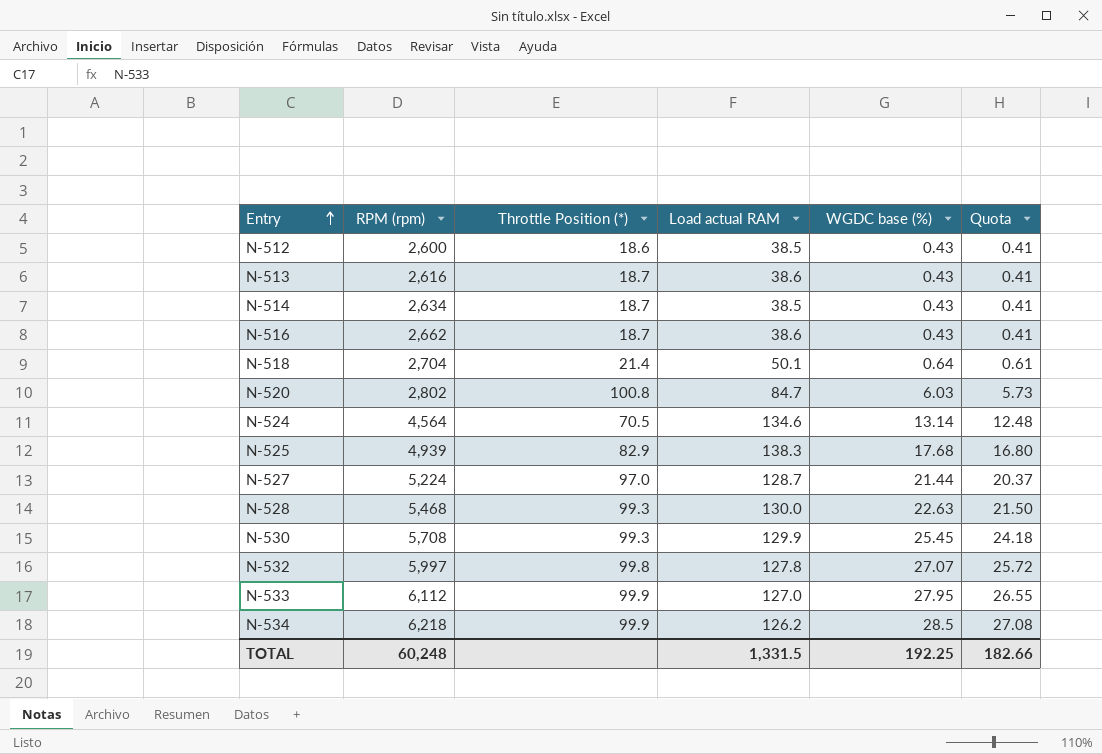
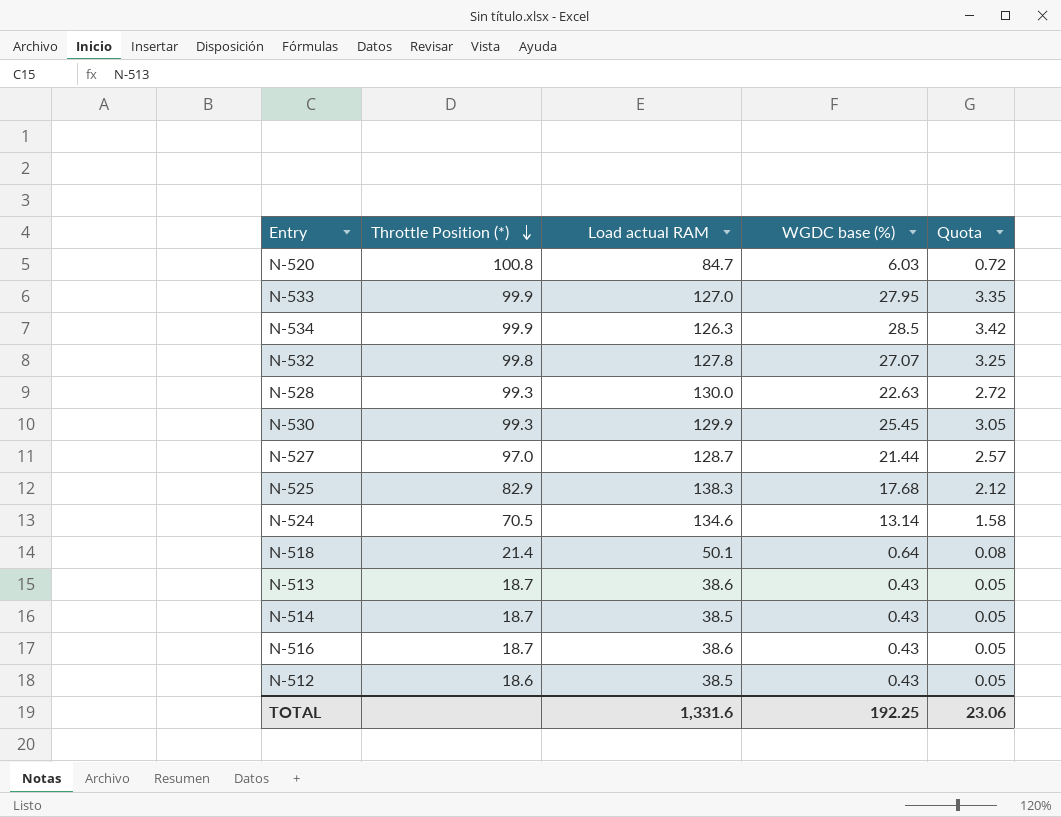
row order: Entry ascending -> Throttle Position (*) descending
column RPM (rpm) | position: 2 -> none
column Quota | formula: [WGDC base (%)] * 0.95 -> [WGDC base (%)] * 0.12
N-534 | Load actual RAM: 126.2 -> 126.3
TOTAL | Load actual RAM: 1,331.5 -> 1,331.6
TOTAL | Quota: 182.66 -> 23.06

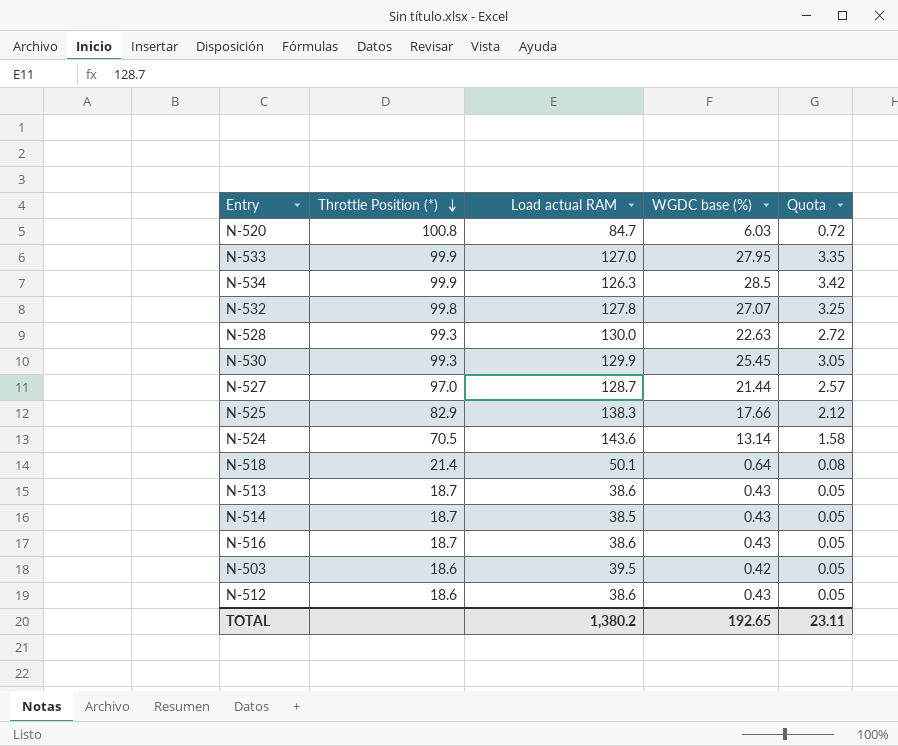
N-525 | WGDC base (%): 17.68 -> 17.66
N-524 | Load actual RAM: 134.6 -> 143.6
row N-503: none -> 18.6 | 39.5 | 0.42 | 0.05
N-512 | Load actual RAM: 38.5 -> 38.6
TOTAL | Load actual RAM: 1,331.6 -> 1,380.2
TOTAL | WGDC base (%): 192.25 -> 192.65
TOTAL | Quota: 23.06 -> 23.11

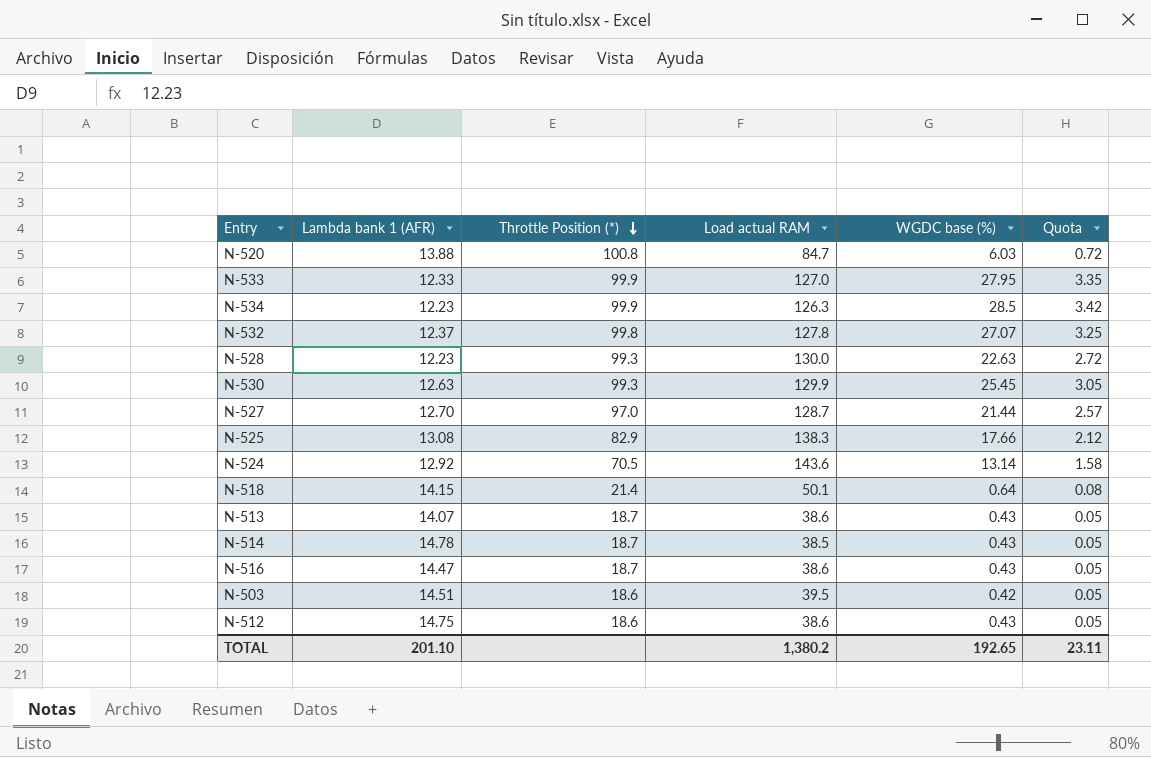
column Lambda bank 1 (AFR) | position: none -> 2

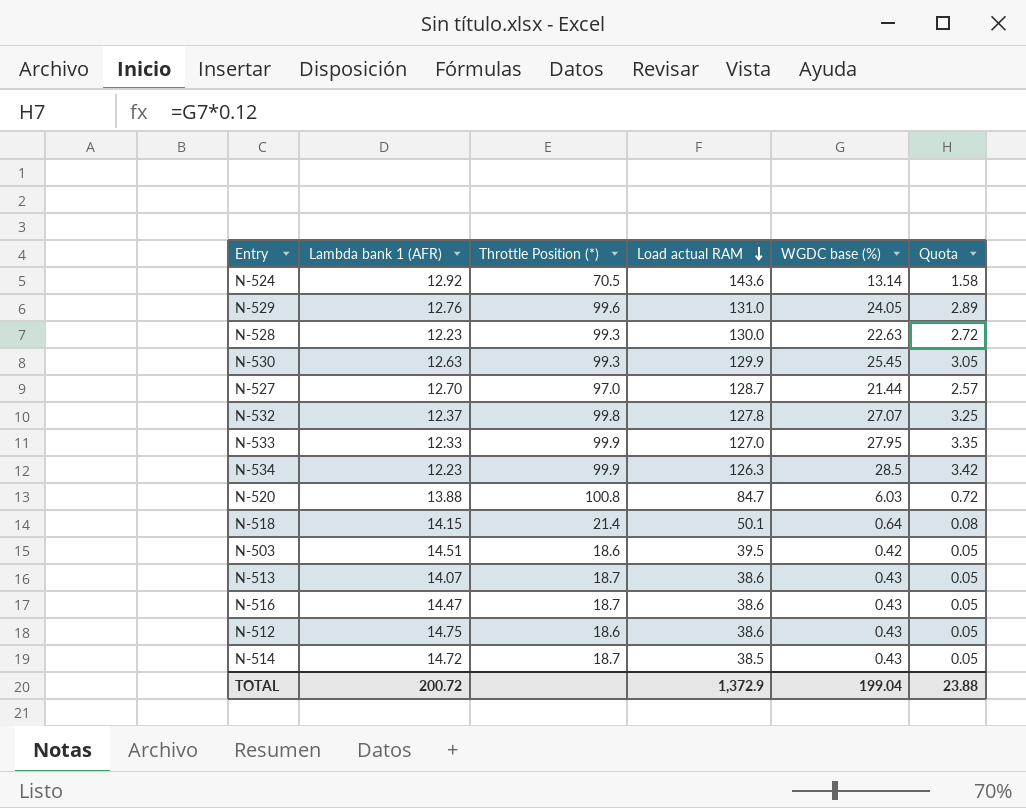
row order: Throttle Position (*) descending -> Load actual RAM descending
row N-525: 13.08 | 82.9 | 138.3 | 17.66 | 2.12 -> none
row N-529: none -> 12.76 | 99.6 | 131.0 | 24.05 | 2.89
N-514 | Lambda bank 1 (AFR): 14.78 -> 14.72
TOTAL | Lambda bank 1 (AFR): 201.10 -> 200.72
TOTAL | Load actual RAM: 1,380.2 -> 1,372.9
TOTAL | WGDC base (%): 192.65 -> 199.04
TOTAL | Quota: 23.11 -> 23.88

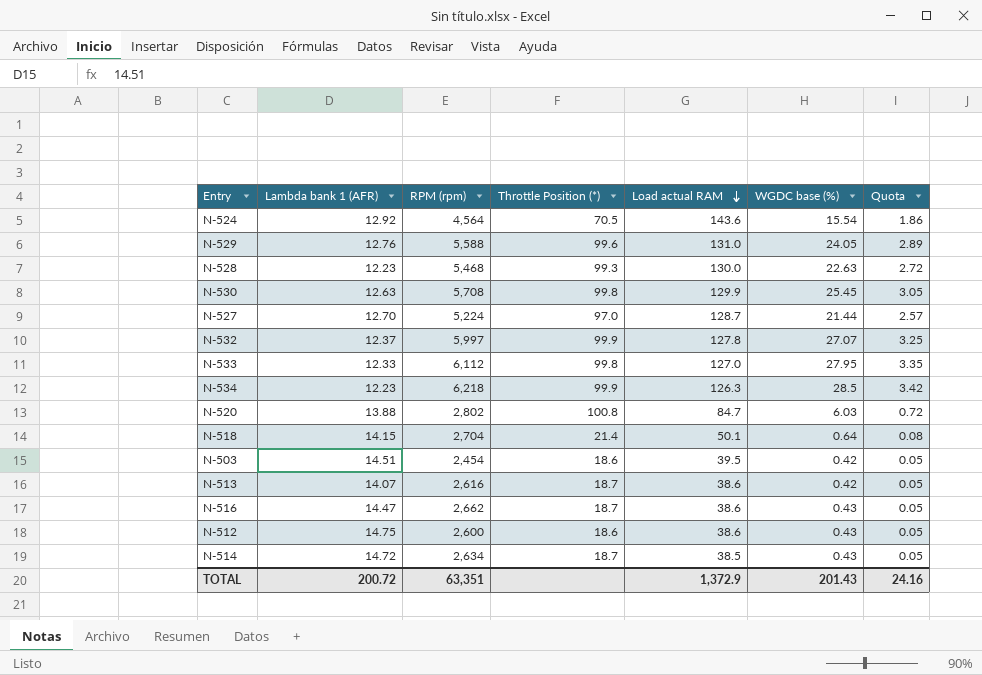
column RPM (rpm) | position: none -> 3
N-524 | WGDC base (%): 13.14 -> 15.54
N-524 | Quota: 1.58 -> 1.86
N-530 | Throttle Position (*): 99.3 -> 99.8
N-532 | Throttle Position (*): 99.8 -> 99.9
N-533 | Throttle Position (*): 99.9 -> 99.8
N-513 | WGDC base (%): 0.43 -> 0.42
TOTAL | WGDC base (%): 199.04 -> 201.43
TOTAL | Quota: 23.88 -> 24.16

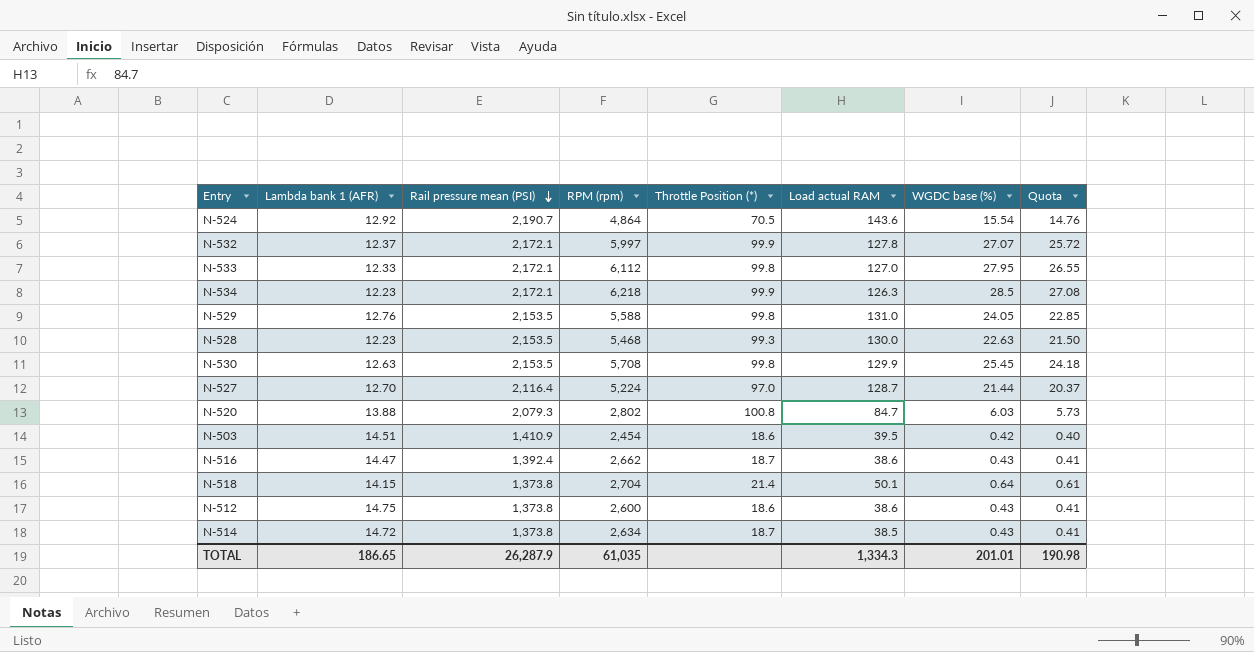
row order: Load actual RAM descending -> Rail pressure mean (PSI) descending
column Rail pressure mean (PSI) | position: none -> 3
column Quota | formula: [WGDC base (%)] * 0.12 -> [WGDC base (%)] * 0.95
row N-513: 14.07 | 2,616 | 18.7 | 38.6 | 0.42 | 0.05 -> none
N-524 | RPM (rpm): 4,564 -> 4,864
N-529 | Throttle Position (*): 99.6 -> 99.8
TOTAL | Lambda bank 1 (AFR): 200.72 -> 186.65
TOTAL | RPM (rpm): 63,351 -> 61,035
TOTAL | Load actual RAM: 1,372.9 -> 1,334.3
TOTAL | WGDC base (%): 201.43 -> 201.01
TOTAL | Quota: 24.16 -> 190.98

